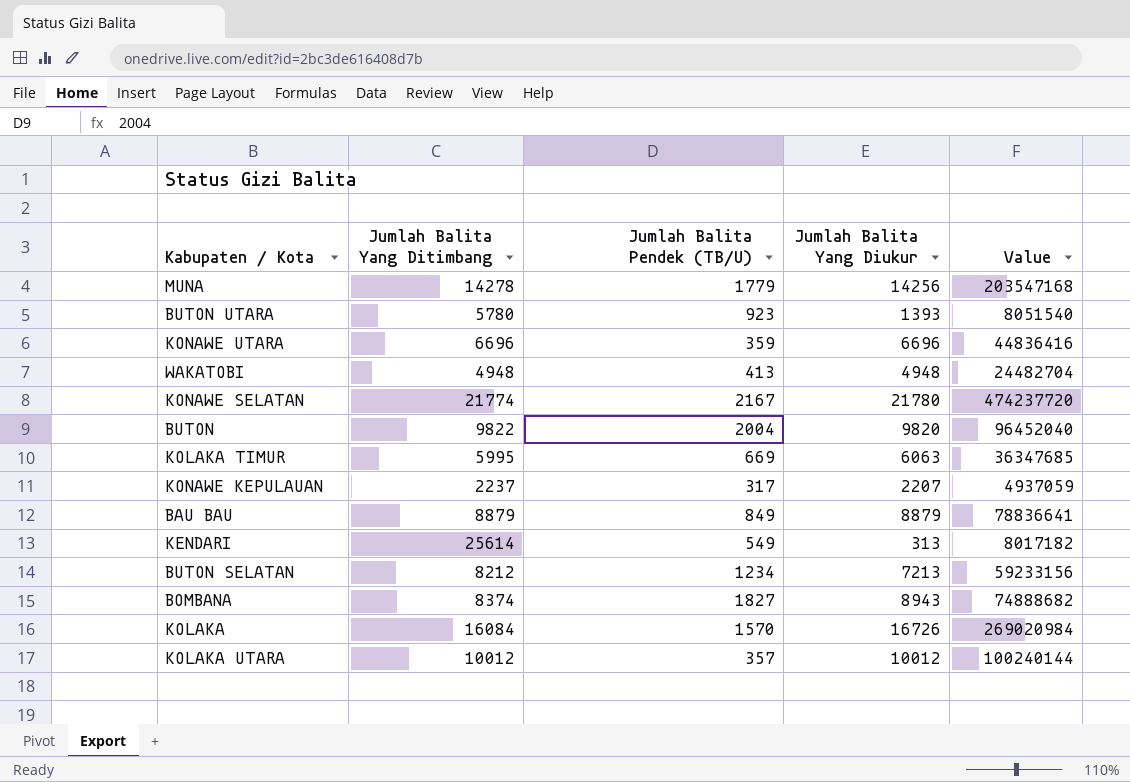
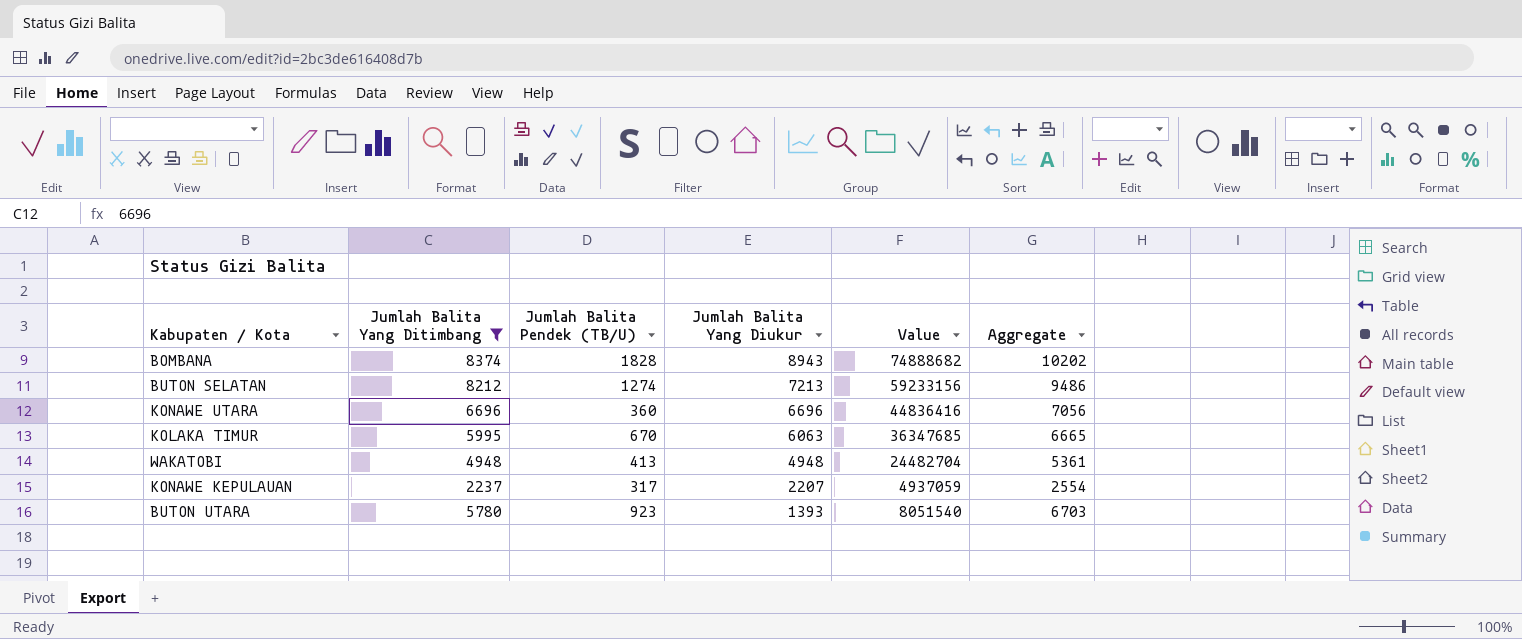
filter: none -> Jumlah Balita Yang Ditimbang <= 8374
row order: none -> Jumlah Balita Yang Diukur descending
column Aggregate | formula: none -> [Jumlah Balita Yang Ditimbang] + [Jumlah Balita Pendek (TB/U)]
BOMBANA | Jumlah Balita Pendek (TB/U): 1827 -> 1828
BUTON SELATAN | Jumlah Balita Pendek (TB/U): 1234 -> 1274
KONAWE UTARA | Jumlah Balita Pendek (TB/U): 359 -> 360
KOLAKA TIMUR | Jumlah Balita Pendek (TB/U): 669 -> 670

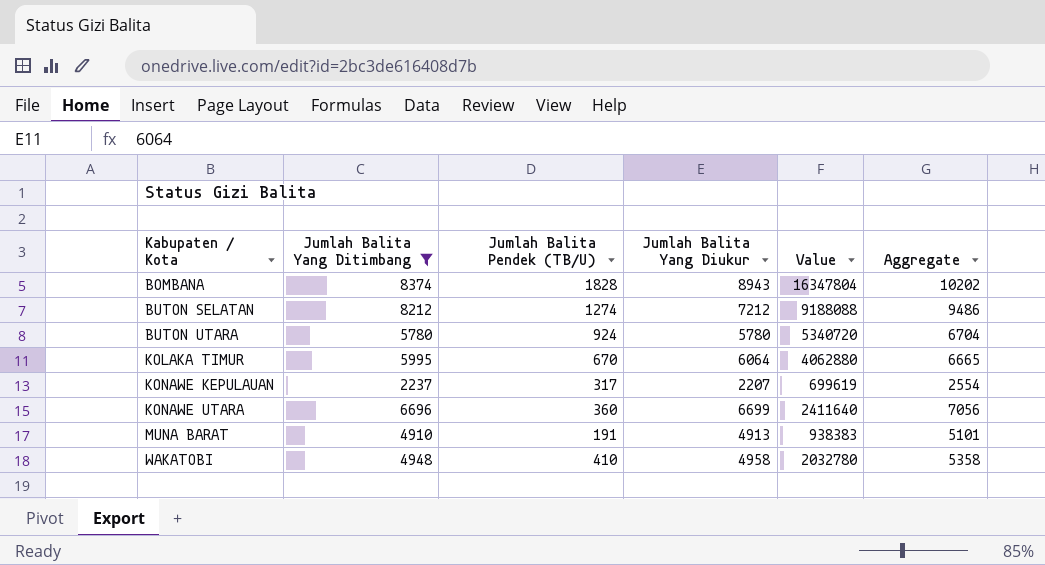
row order: Jumlah Balita Yang Diukur descending -> Kabupaten / Kota ascending
column Value | formula: [Jumlah Balita Yang Ditimbang] * [Jumlah Balita Yang Diukur] -> [Jumlah Balita Pendek (TB/U)] * [Jumlah Balita Yang Diukur]
BUTON SELATAN | Jumlah Balita Yang Diukur: 7213 -> 7212
BUTON UTARA | Jumlah Balita Pendek (TB/U): 923 -> 924
BUTON UTARA | Jumlah Balita Yang Diukur: 1393 -> 5780
BUTON UTARA | Aggregate: 6703 -> 6704
KOLAKA TIMUR | Jumlah Balita Yang Diukur: 6063 -> 6064
KONAWE UTARA | Jumlah Balita Yang Diukur: 6696 -> 6699
row MUNA BARAT: none -> 4910 | 191 | 4913 | 938383 | 5101
WAKATOBI | Jumlah Balita Pendek (TB/U): 413 -> 410
WAKATOBI | Jumlah Balita Yang Diukur: 4948 -> 4958
WAKATOBI | Aggregate: 5361 -> 5358

